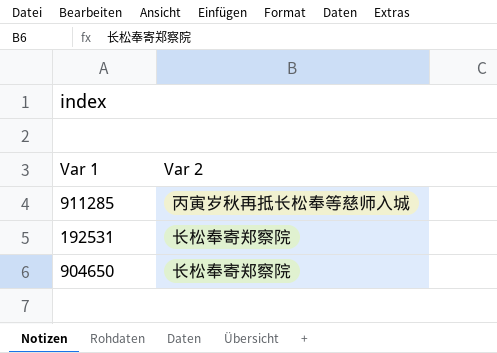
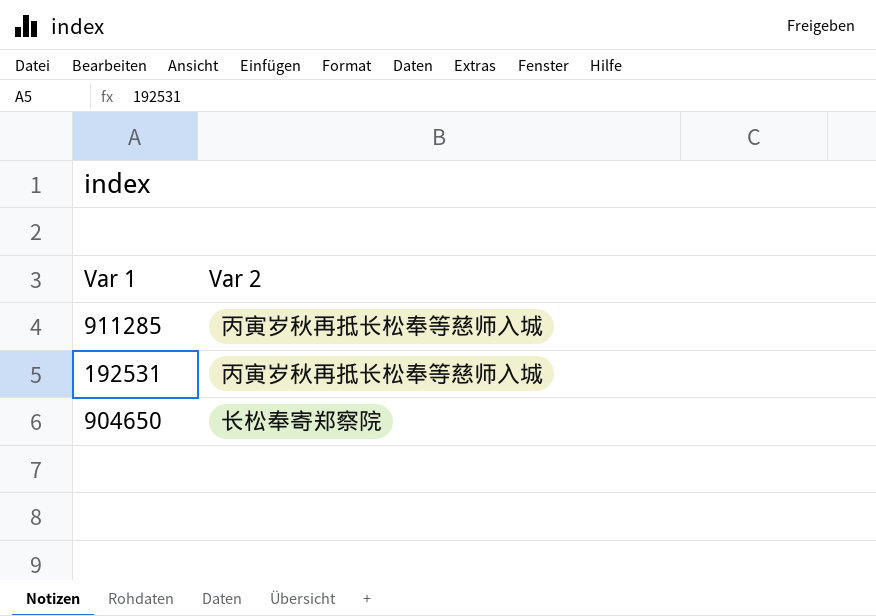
192531 | Var 2: 长松奉寄郑察院 -> 丙寅岁秋再抵长松奉等慈师入城

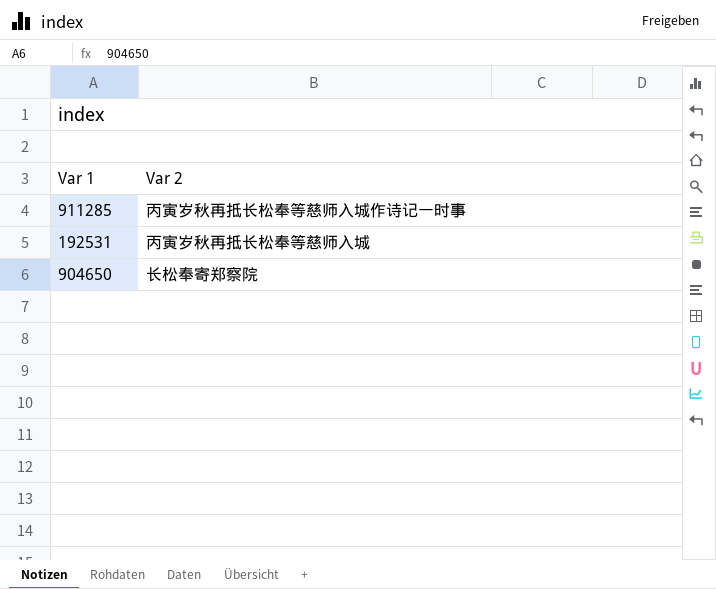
911285 | Var 2: 丙寅岁秋再抵长松奉等慈师入城 -> 丙寅岁秋再抵长松奉等慈师入城作诗记一时事

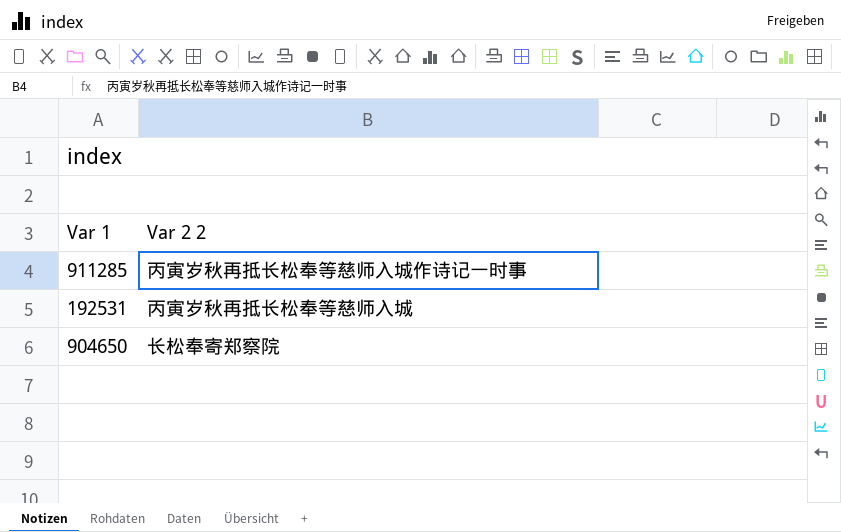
column name: Var 2 -> Var 2 2

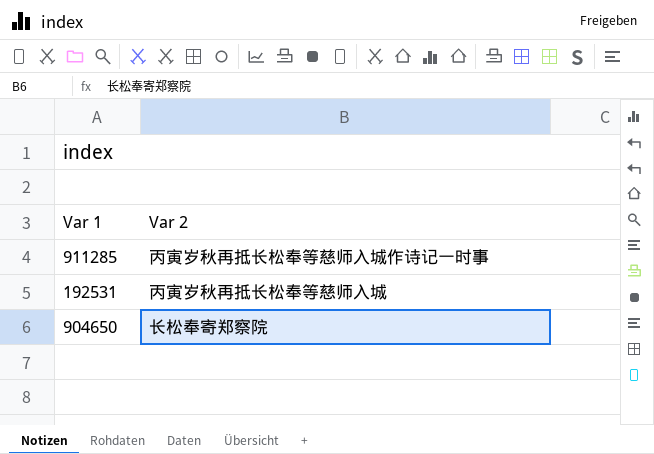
column name: Var 2 2 -> Var 2

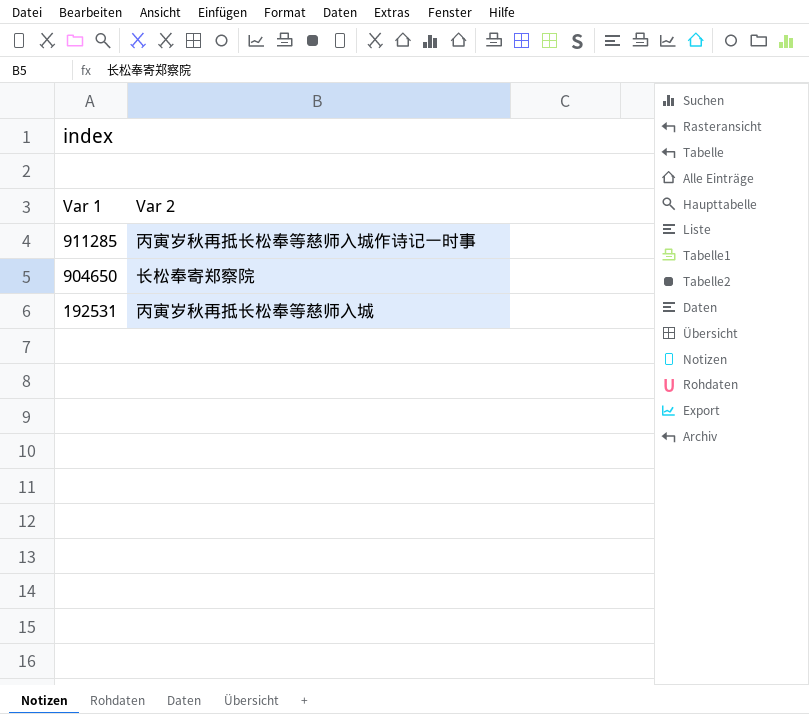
row order: none -> Var 1 descending

